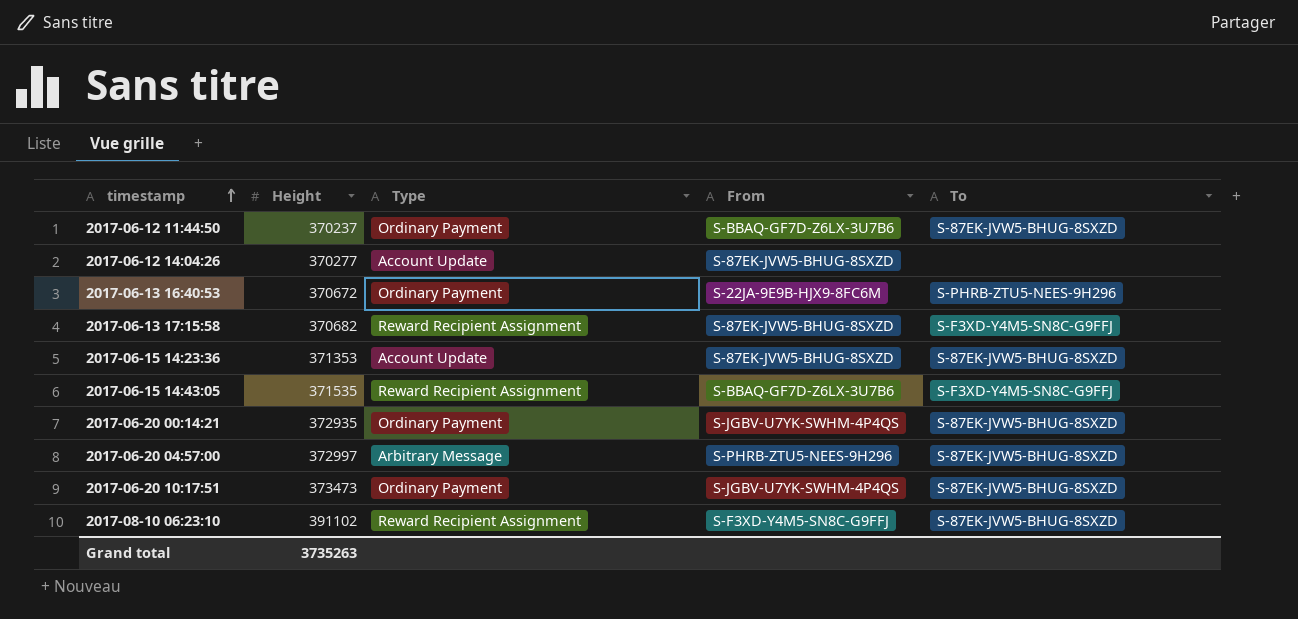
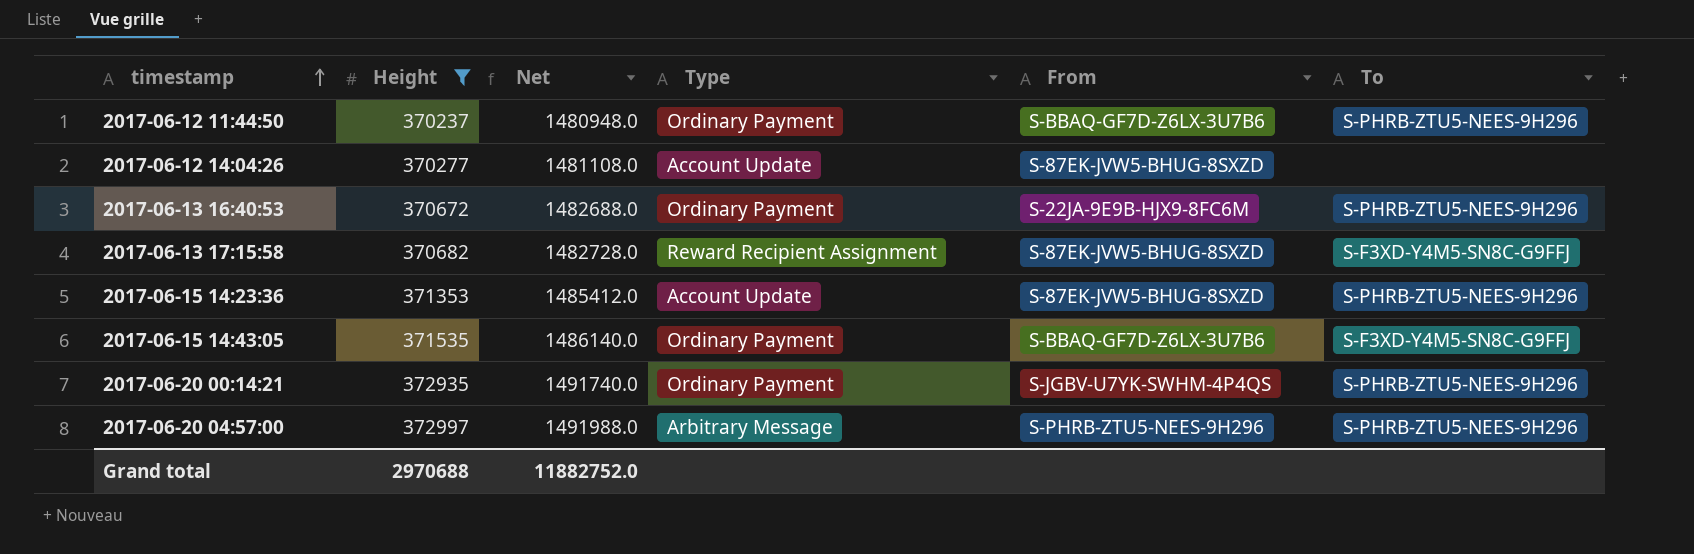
filter: none -> Height <= 372997
column Net | formula: none -> [Height] * 4
2017-06-12 11:44:50 | To: S-87EK-JVW5-BHUG-8SXZD -> S-PHRB-ZTU5-NEES-9H296
2017-06-15 14:23:36 | To: S-87EK-JVW5-BHUG-8SXZD -> S-PHRB-ZTU5-NEES-9H296
2017-06-15 14:43:05 | Type: Reward Recipient Assignment -> Ordinary Payment
2017-06-20 00:14:21 | To: S-87EK-JVW5-BHUG-8SXZD -> S-PHRB-ZTU5-NEES-9H296
2017-06-20 04:57:00 | To: S-87EK-JVW5-BHUG-8SXZD -> S-PHRB-ZTU5-NEES-9H296
Grand total | Height: 3735263 -> 2970688

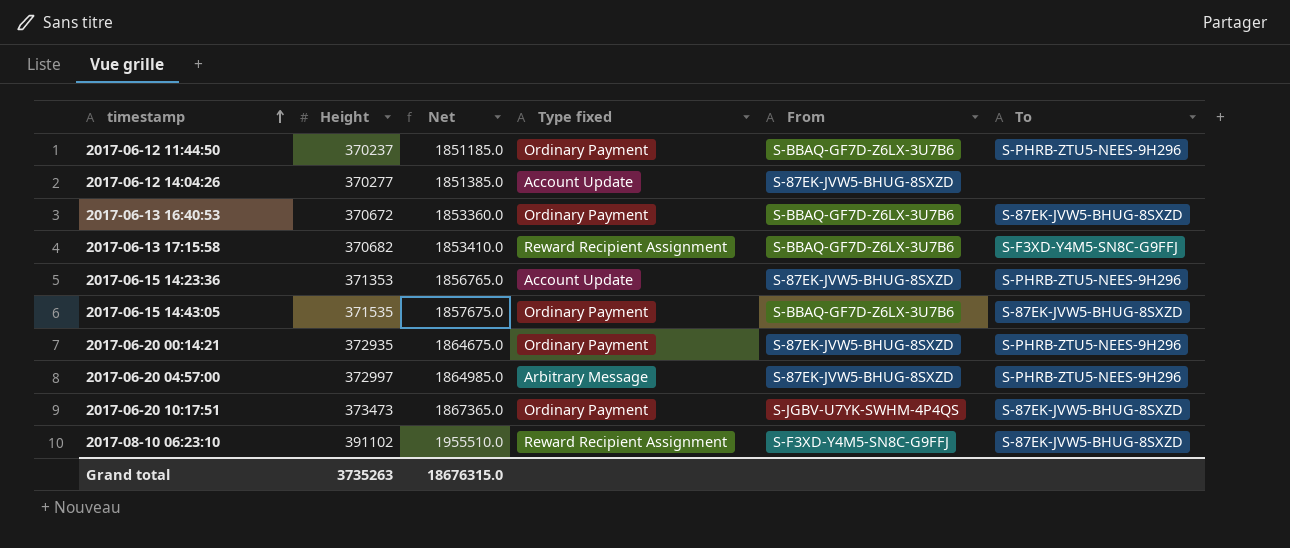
filter: Height <= 372997 -> none
column Net | formula: [Height] * 4 -> [Height] * 5
column name: Type -> Type fixed
2017-06-13 16:40:53 | From: S-22JA-9E9B-HJX9-8FC6M -> S-BBAQ-GF7D-Z6LX-3U7B6
2017-06-13 16:40:53 | To: S-PHRB-ZTU5-NEES-9H296 -> S-87EK-JVW5-BHUG-8SXZD
2017-06-13 17:15:58 | From: S-87EK-JVW5-BHUG-8SXZD -> S-BBAQ-GF7D-Z6LX-3U7B6
2017-06-15 14:43:05 | To: S-F3XD-Y4M5-SN8C-G9FFJ -> S-87EK-JVW5-BHUG-8SXZD
2017-06-20 00:14:21 | From: S-JGBV-U7YK-SWHM-4P4QS -> S-87EK-JVW5-BHUG-8SXZD
2017-06-20 04:57:00 | From: S-PHRB-ZTU5-NEES-9H296 -> S-87EK-JVW5-BHUG-8SXZD
Grand total | Height: 2970688 -> 3735263
Grand total | Net: 11882752.0 -> 18676315.0

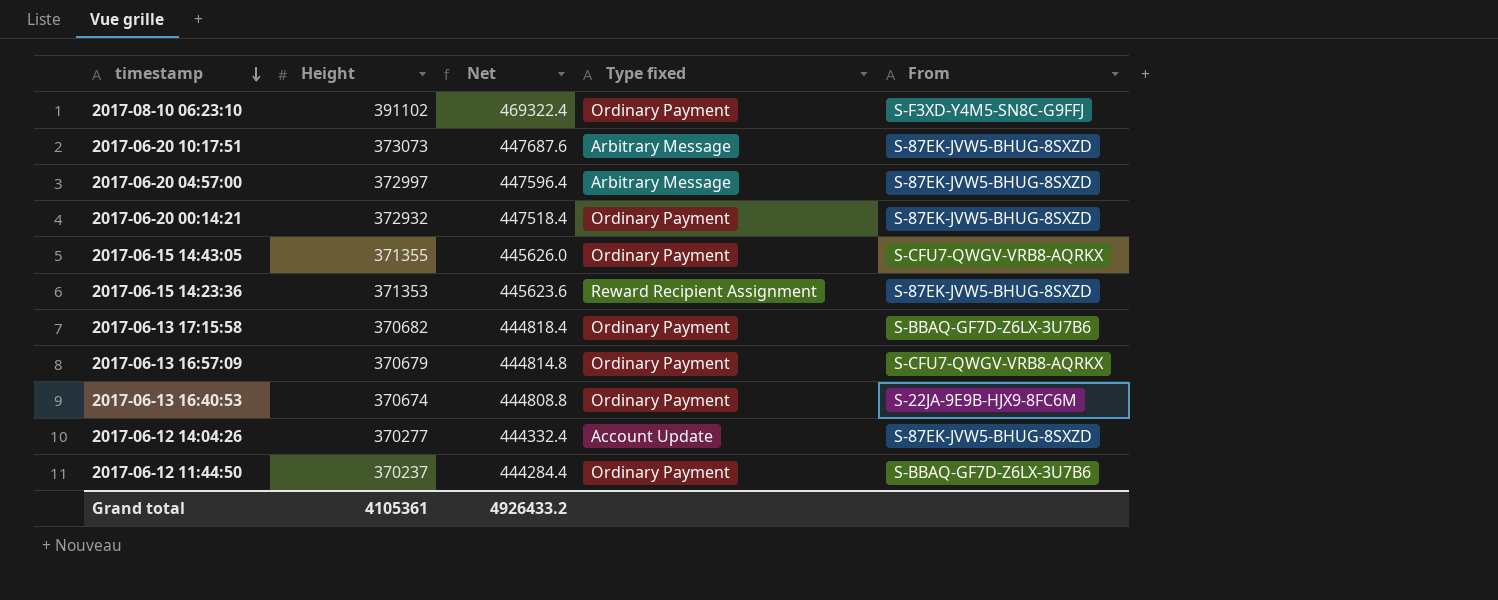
row order: timestamp ascending -> timestamp descending
column To | position: 6 -> none
column Net | formula: [Height] * 5 -> [Height] * 1.2
2017-08-10 06:23:10 | Type fixed: Reward Recipient Assignment -> Ordinary Payment
2017-06-20 10:17:51 | Height: 373473 -> 373073
2017-06-20 10:17:51 | Type fixed: Ordinary Payment -> Arbitrary Message
2017-06-20 10:17:51 | From: S-JGBV-U7YK-SWHM-4P4QS -> S-87EK-JVW5-BHUG-8SXZD
2017-06-20 00:14:21 | Height: 372935 -> 372932
2017-06-15 14:43:05 | Height: 371535 -> 371355
2017-06-15 14:43:05 | From: S-BBAQ-GF7D-Z6LX-3U7B6 -> S-CFU7-QWGV-VRB8-AQRKX
2017-06-15 14:23:36 | Type fixed: Account Update -> Reward Recipient Assignment
2017-06-13 17:15:58 | Type fixed: Reward Recipient Assignment -> Ordinary Payment
row 2017-06-13 16:57:09: none -> 370679 | 444814.8 | Ordinary Payment | S-CFU7-QWGV-VRB8-AQRKX
2017-06-13 16:40:53 | Height: 370672 -> 370674
2017-06-13 16:40:53 | From: S-BBAQ-GF7D-Z6LX-3U7B6 -> S-22JA-9E9B-HJX9-8FC6M
Grand total | Height: 3735263 -> 4105361
Grand total | Net: 18676315.0 -> 4926433.2

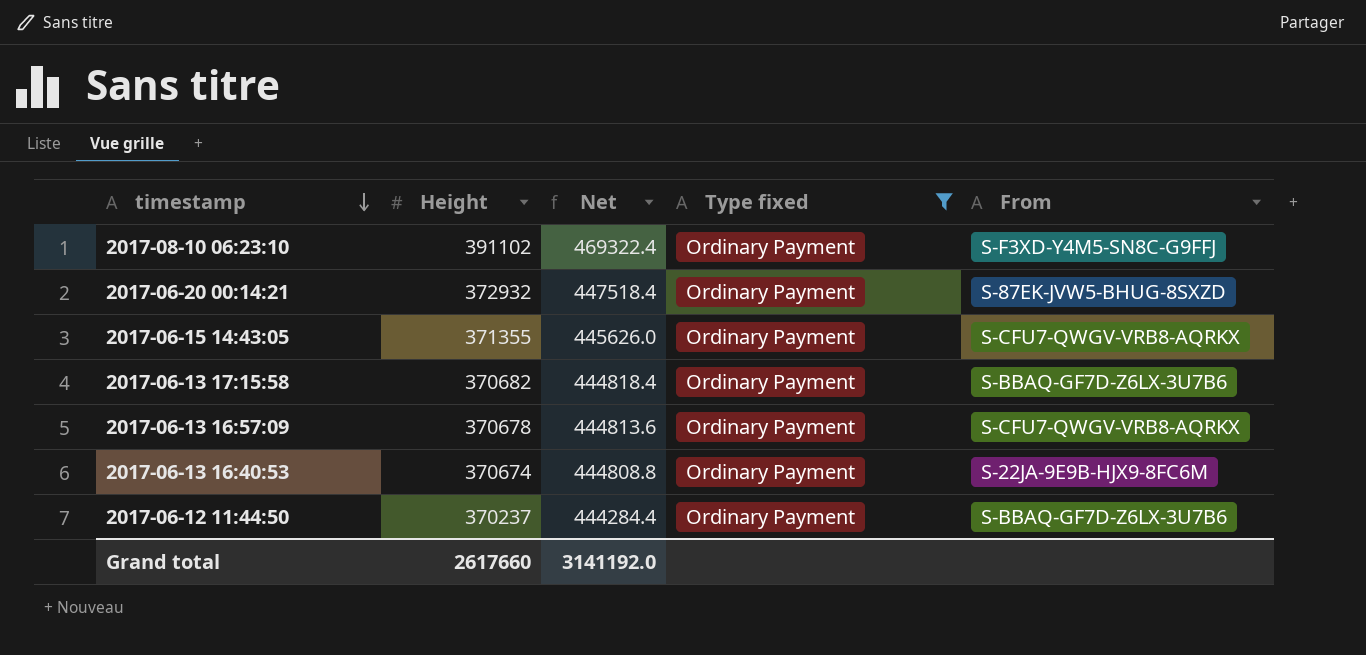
filter: none -> Type fixed = Ordinary Payment
2017-06-13 16:57:09 | Height: 370679 -> 370678
2017-06-13 16:57:09 | Net: 444814.8 -> 444813.6
Grand total | Height: 4105361 -> 2617660
Grand total | Net: 4926433.2 -> 3141192.0

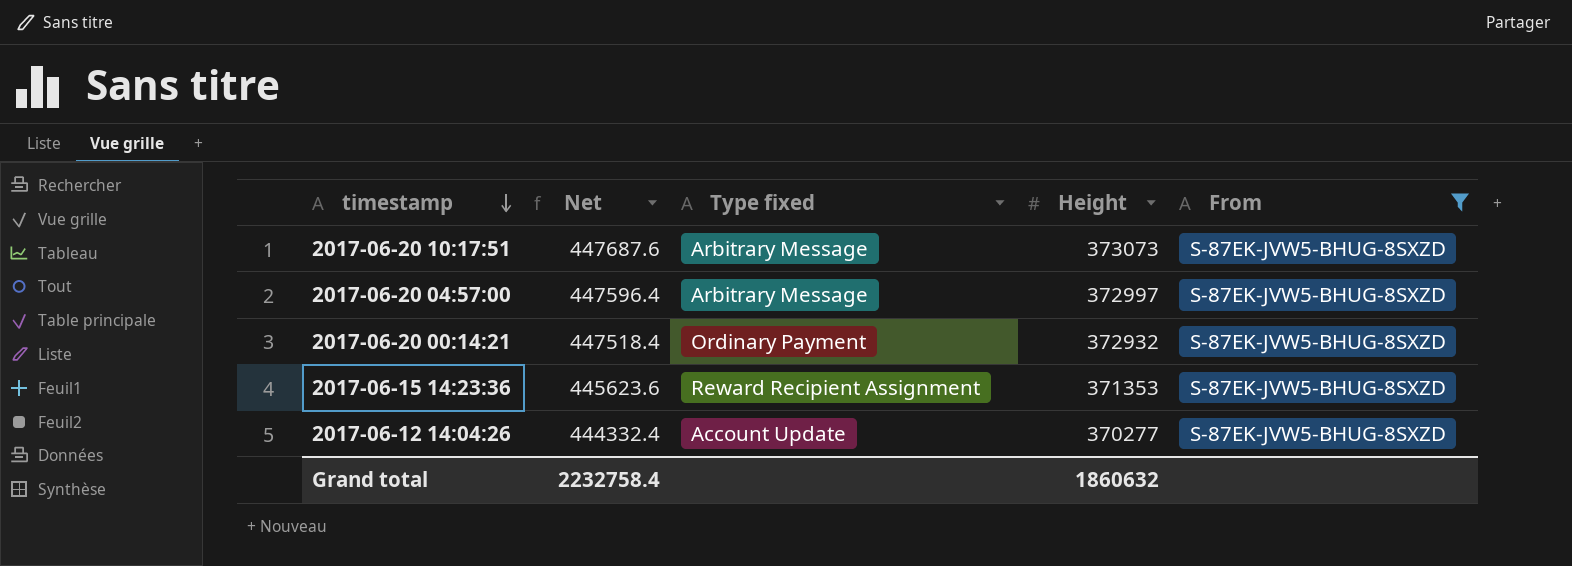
filter: Type fixed = Ordinary Payment -> From = S-87EK-JVW5-BHUG-8SXZD
column Height | position: 2 -> 4
Grand total | Net: 3141192.0 -> 2232758.4
Grand total | Height: 2617660 -> 1860632

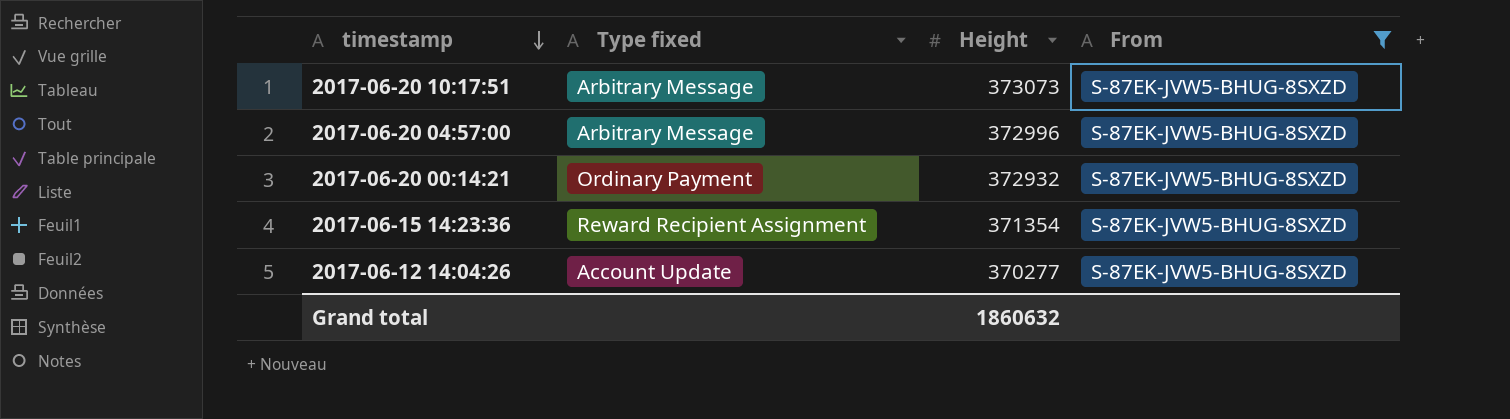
column Net | formula: [Height] * 1.2 -> none
2017-06-20 04:57:00 | Height: 372997 -> 372996
2017-06-15 14:23:36 | Height: 371353 -> 371354

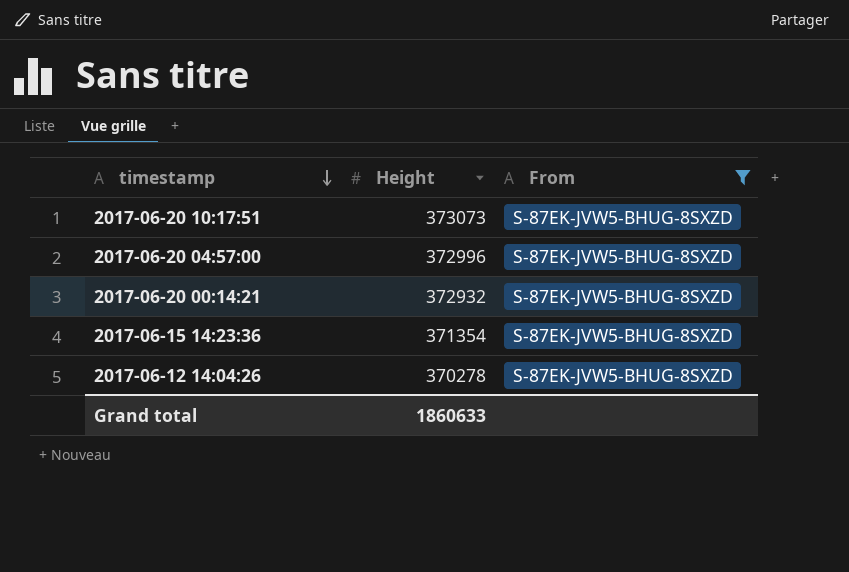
column Type fixed | position: 2 -> none
2017-06-12 14:04:26 | Height: 370277 -> 370278
Grand total | Height: 1860632 -> 1860633

